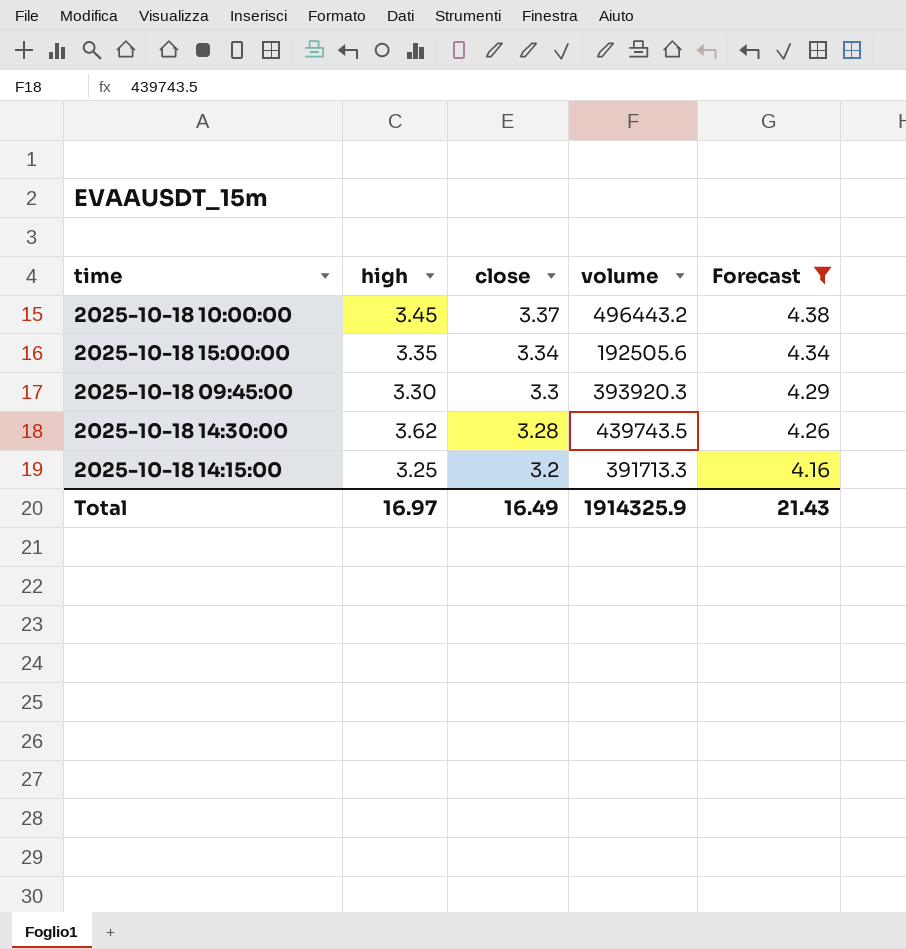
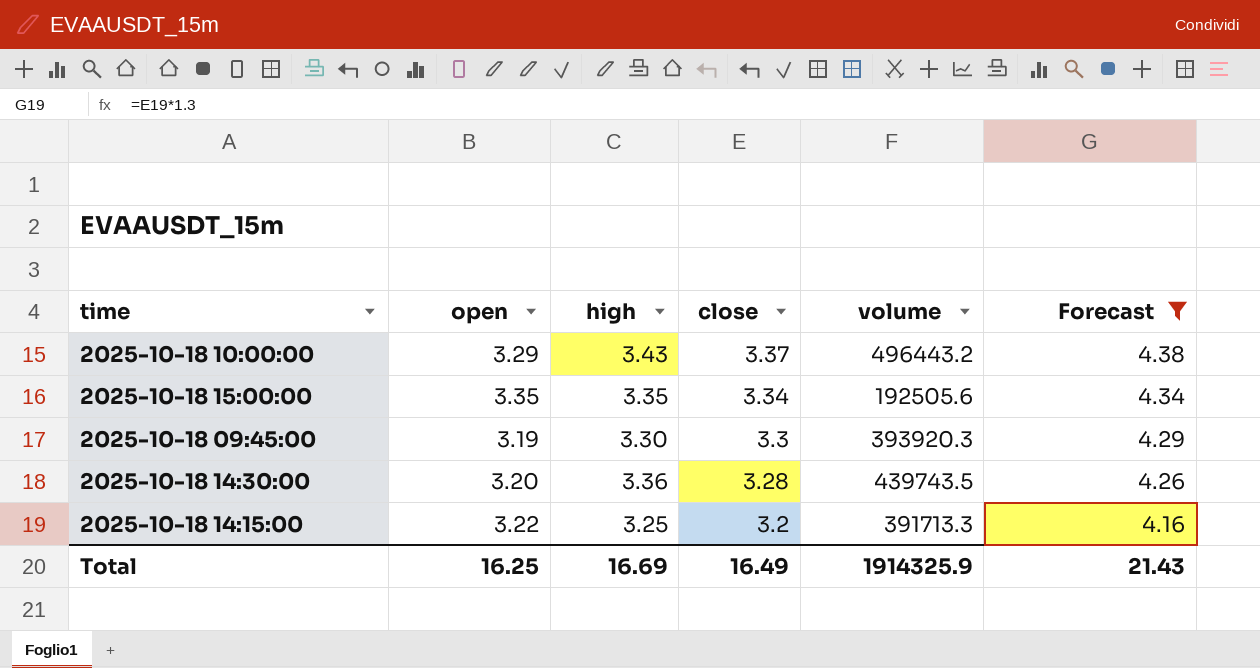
column open | position: none -> 2
2025-10-18 10:00:00 | high: 3.45 -> 3.43
2025-10-18 14:30:00 | high: 3.62 -> 3.36
Total | high: 16.97 -> 16.69

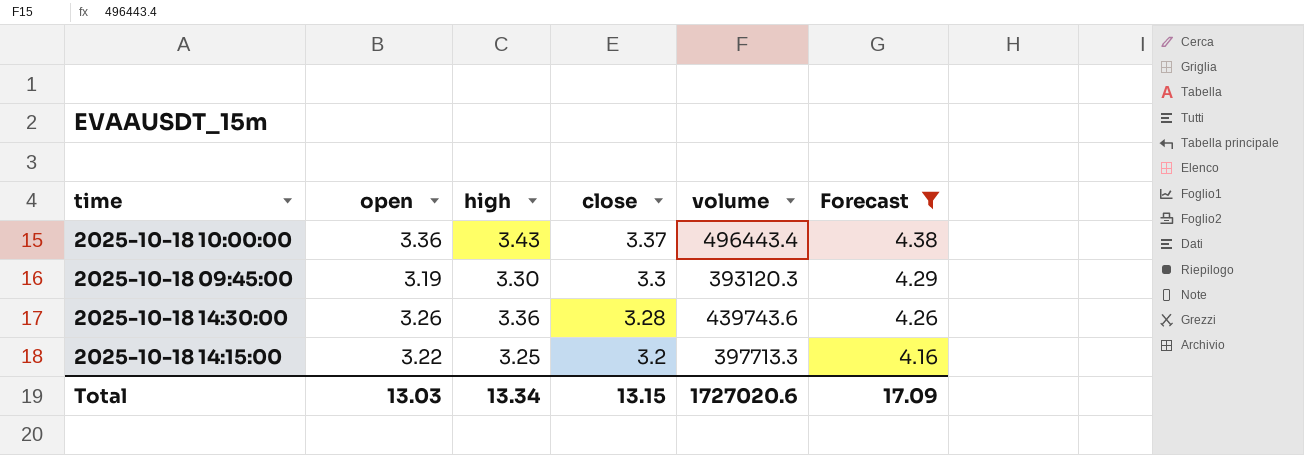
row 2025-10-18 15:00:00: 3.35 | 3.35 | 3.34 | 192505.6 | 4.34 -> none
2025-10-18 10:00:00 | open: 3.29 -> 3.36
2025-10-18 10:00:00 | volume: 496443.2 -> 496443.4
2025-10-18 09:45:00 | volume: 393920.3 -> 393120.3
2025-10-18 14:30:00 | open: 3.20 -> 3.26
2025-10-18 14:30:00 | volume: 439743.5 -> 439743.6
2025-10-18 14:15:00 | volume: 391713.3 -> 397713.3
Total | open: 16.25 -> 13.03
Total | high: 16.69 -> 13.34
Total | close: 16.49 -> 13.15
Total | volume: 1914325.9 -> 1727020.6
Total | Forecast: 21.43 -> 17.09

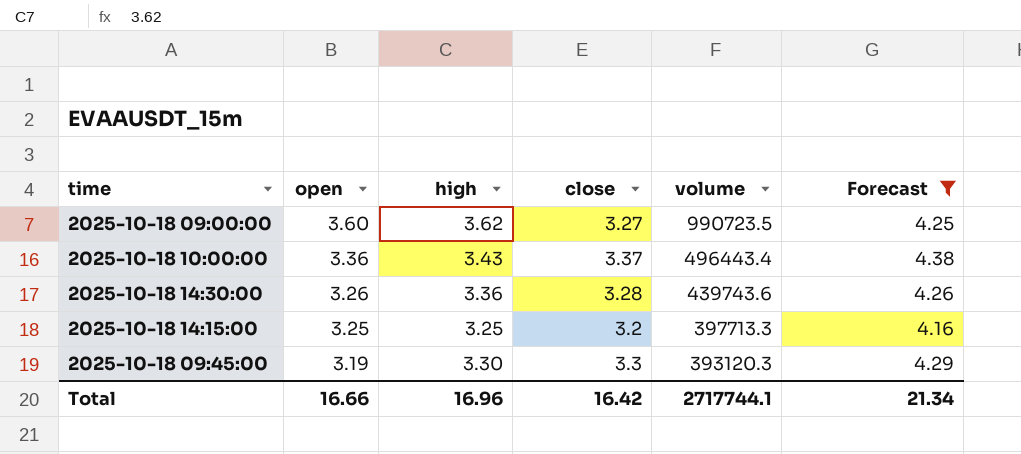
row order: close descending -> open descending
row 2025-10-18 09:00:00: none -> 3.60 | 3.62 | 3.27 | 990723.5 | 4.25
2025-10-18 14:15:00 | open: 3.22 -> 3.25
Total | open: 13.03 -> 16.66
Total | high: 13.34 -> 16.96
Total | close: 13.15 -> 16.42
Total | volume: 1727020.6 -> 2717744.1
Total | Forecast: 17.09 -> 21.34

